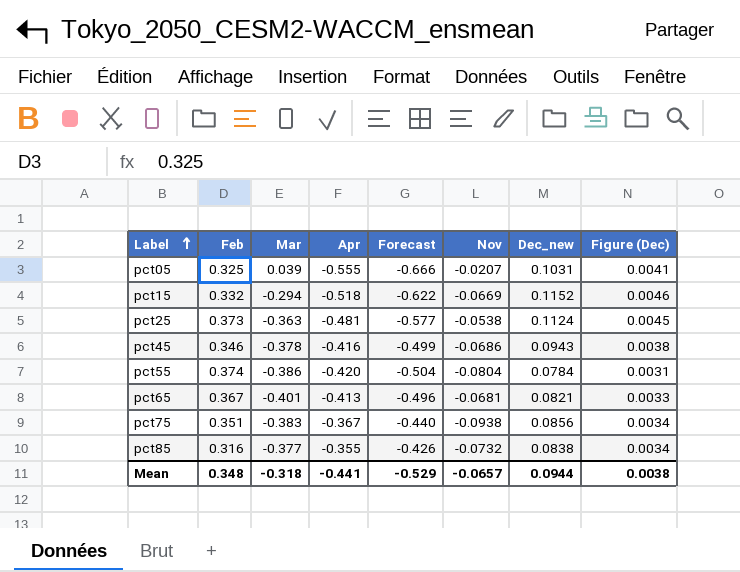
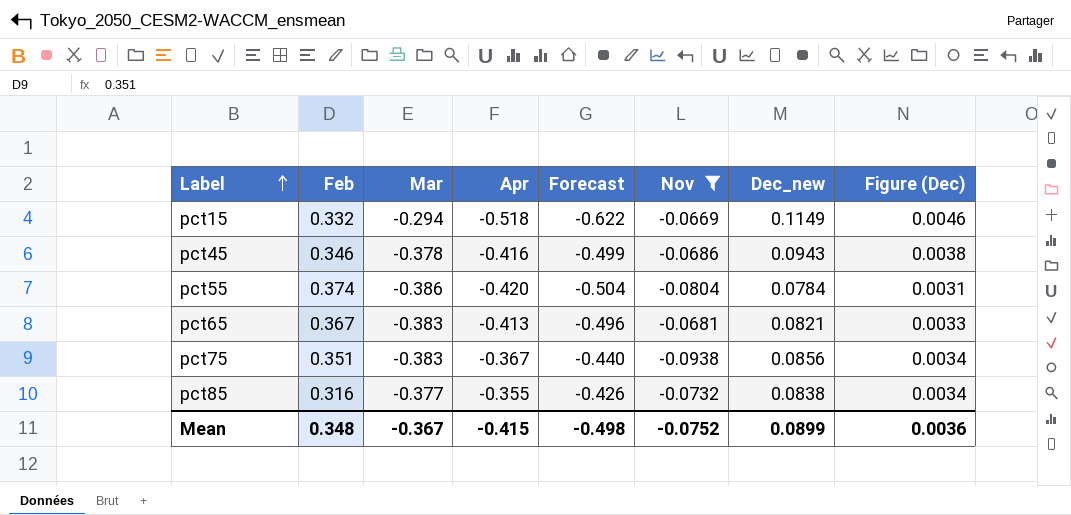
filter: none -> Nov <= -0.0669
pct15 | Dec_new: 0.1152 -> 0.1149
pct65 | Mar: -0.401 -> -0.383
Mean | Mar: -0.318 -> -0.367
Mean | Apr: -0.441 -> -0.415
Mean | Forecast: -0.529 -> -0.498
Mean | Nov: -0.0657 -> -0.0752
Mean | Dec_new: 0.0944 -> 0.0899
Mean | Figure (Dec): 0.0038 -> 0.0036

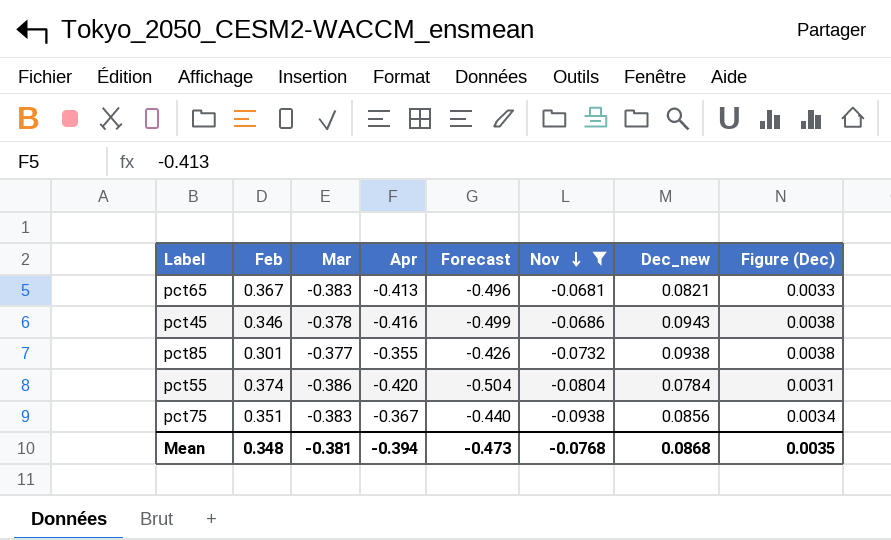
row order: Label ascending -> Nov descending
row pct15: 0.332 | -0.294 | -0.518 | -0.622 | -0.0669 | 0.1149 | 0.0046 -> none
pct85 | Feb: 0.316 -> 0.301
pct85 | Dec_new: 0.0838 -> 0.0938
pct85 | Figure (Dec): 0.0034 -> 0.0038
Mean | Mar: -0.367 -> -0.381
Mean | Apr: -0.415 -> -0.394
Mean | Forecast: -0.498 -> -0.473
Mean | Nov: -0.0752 -> -0.0768
Mean | Dec_new: 0.0899 -> 0.0868
Mean | Figure (Dec): 0.0036 -> 0.0035

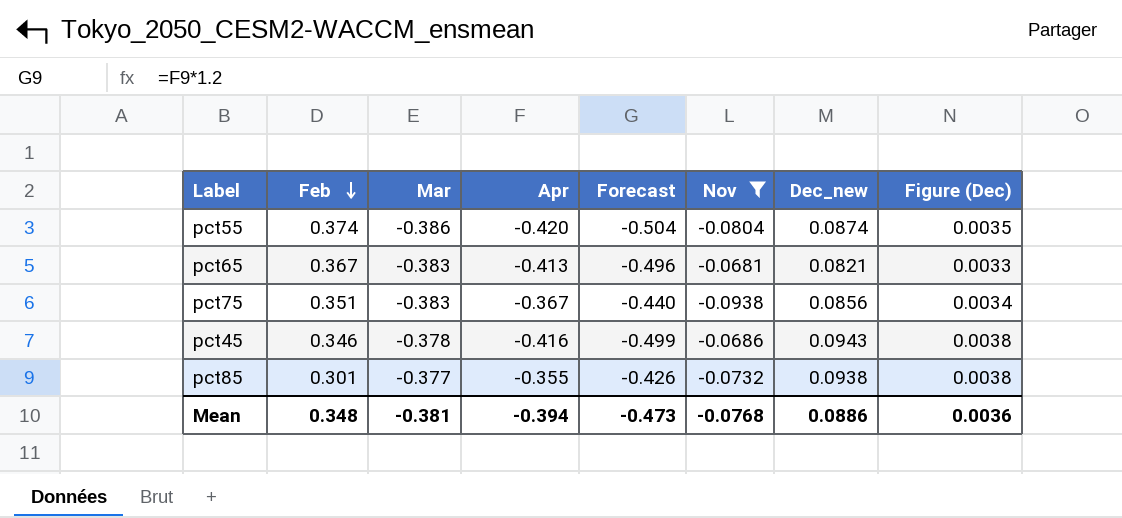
row order: Nov descending -> Feb descending
pct55 | Dec_new: 0.0784 -> 0.0874
pct55 | Figure (Dec): 0.0031 -> 0.0035
Mean | Dec_new: 0.0868 -> 0.0886
Mean | Figure (Dec): 0.0035 -> 0.0036

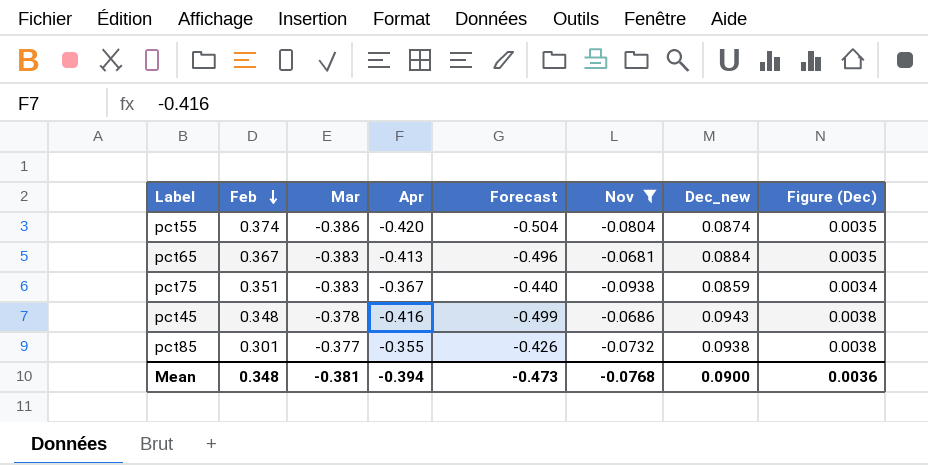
pct65 | Dec_new: 0.0821 -> 0.0884
pct65 | Figure (Dec): 0.0033 -> 0.0035
pct75 | Dec_new: 0.0856 -> 0.0859
pct45 | Feb: 0.346 -> 0.348
Mean | Dec_new: 0.0886 -> 0.0900

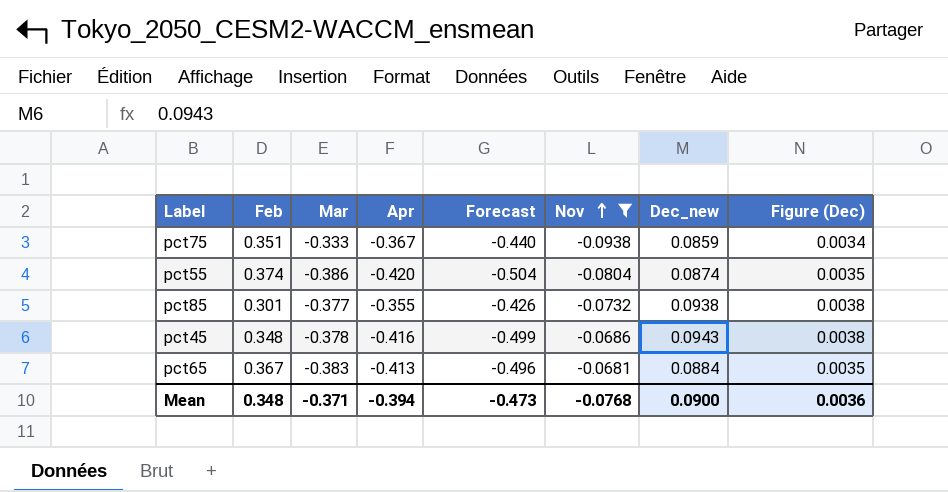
row order: Feb descending -> Nov ascending
pct75 | Mar: -0.383 -> -0.333
Mean | Mar: -0.381 -> -0.371

